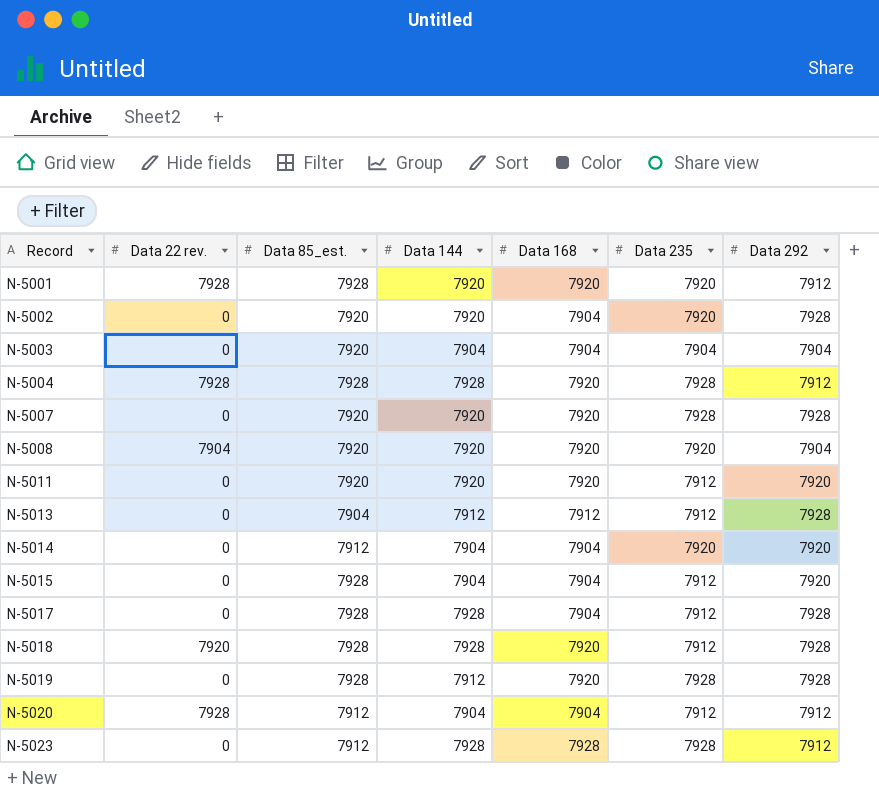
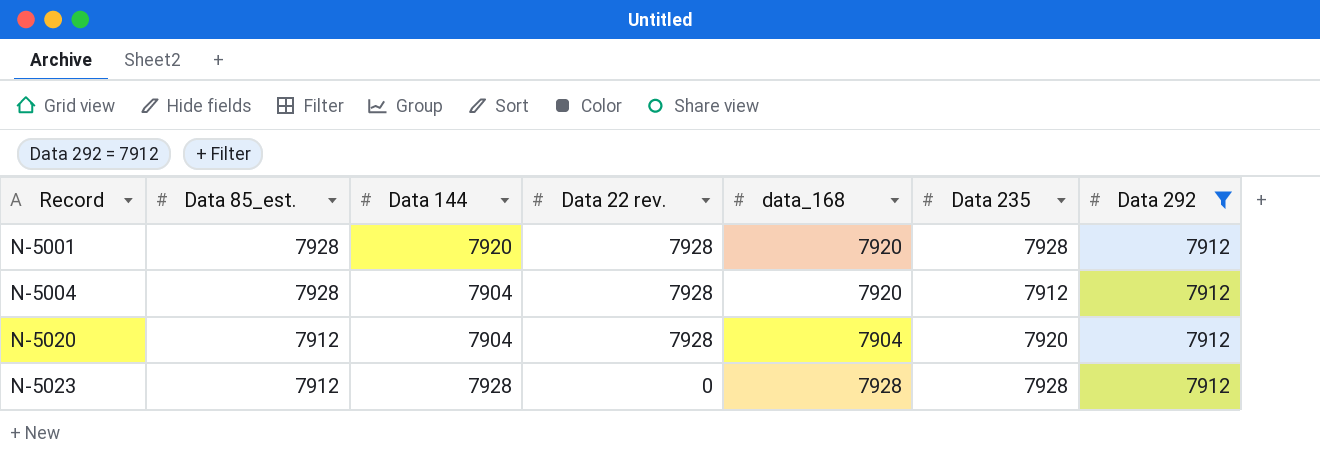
filter: none -> Data 292 = 7912
column Data 22 rev. | position: 2 -> 4
column name: Data 168 -> data_168
N-5001 | Data 235: 7920 -> 7928
N-5004 | Data 144: 7928 -> 7904
N-5004 | Data 235: 7928 -> 7912
N-5020 | Data 235: 7912 -> 7920

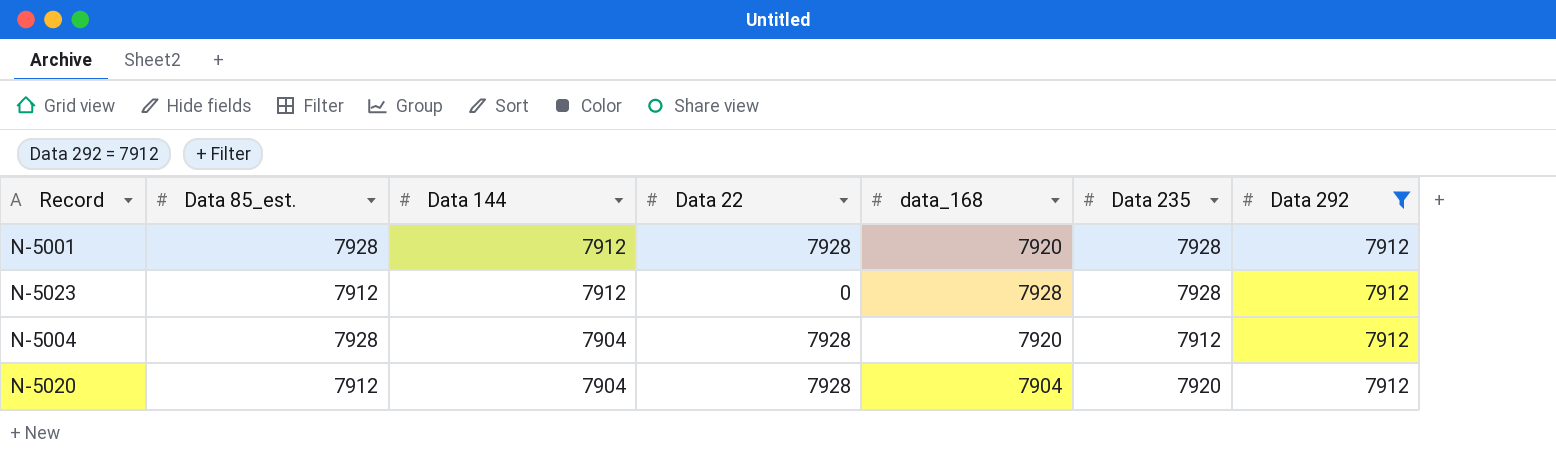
row order: Record ascending -> Data 144 descending
column name: Data 22 rev. -> Data 22
N-5001 | Data 144: 7920 -> 7912
N-5023 | Data 144: 7928 -> 7912

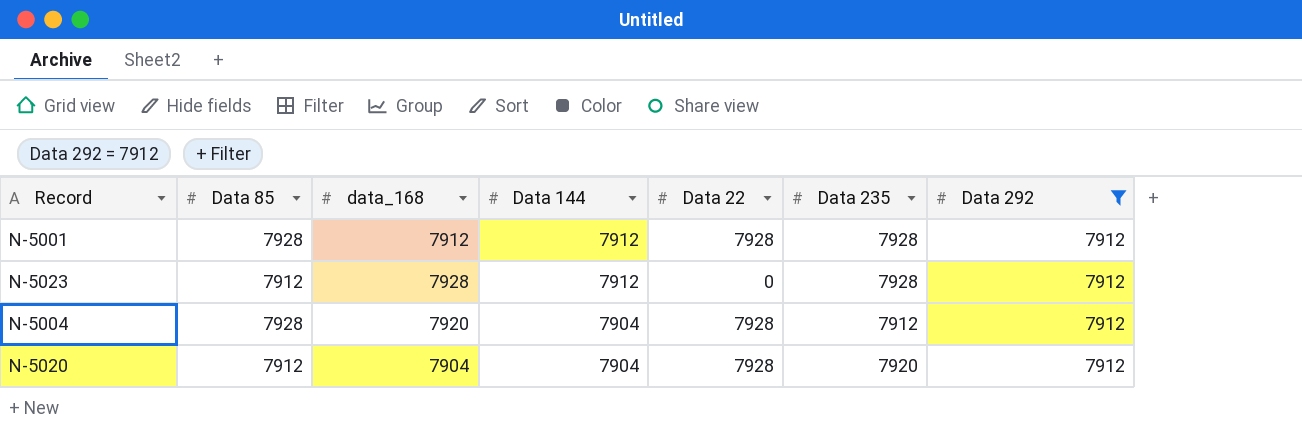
column name: Data 85_est. -> Data 85
column data_168 | position: 5 -> 3
N-5001 | data_168: 7920 -> 7912

